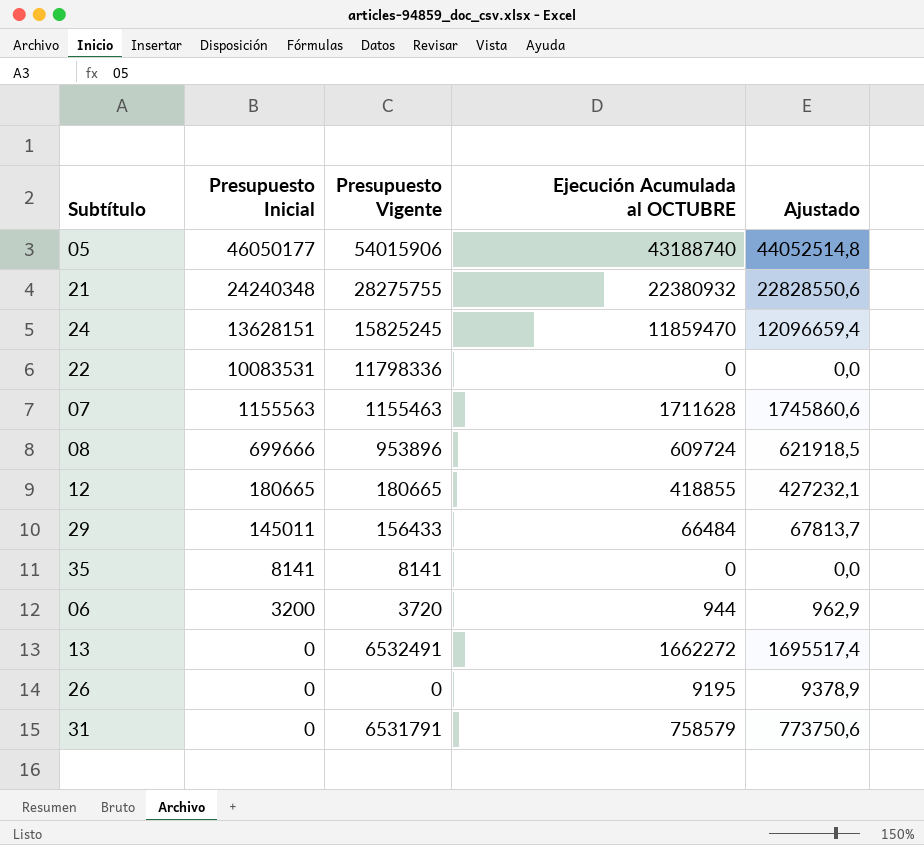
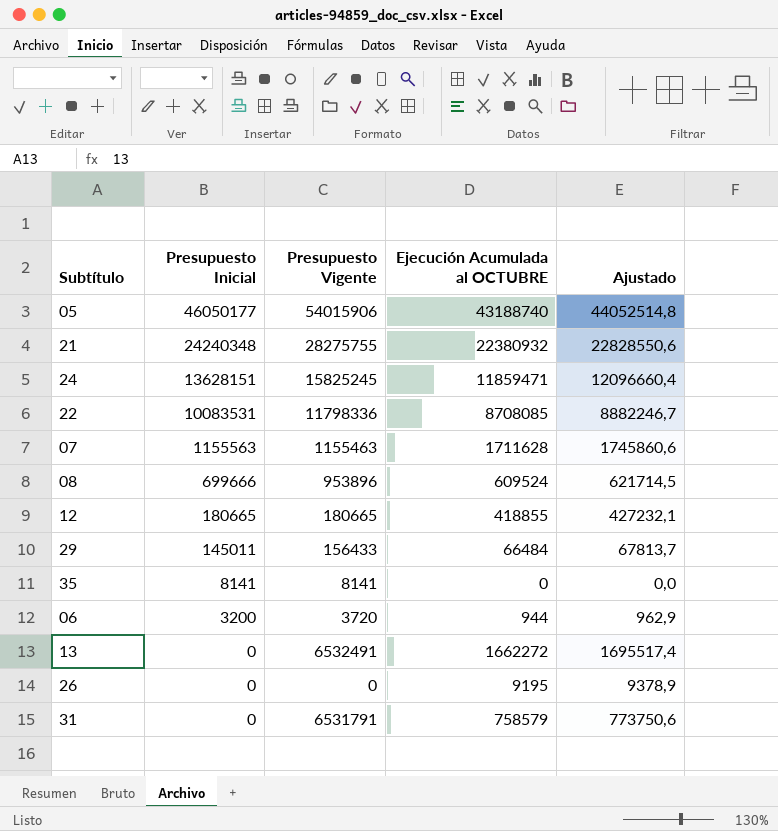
24 | Ejecución Acumulada al OCTUBRE: 11859470 -> 11859471
24 | Ajustado: 12096659,4 -> 12096660,4
22 | Ejecución Acumulada al OCTUBRE: 0 -> 8708085
22 | Ajustado: 0,0 -> 8882246,7
08 | Ejecución Acumulada al OCTUBRE: 609724 -> 609524
08 | Ajustado: 621918,5 -> 621714,5

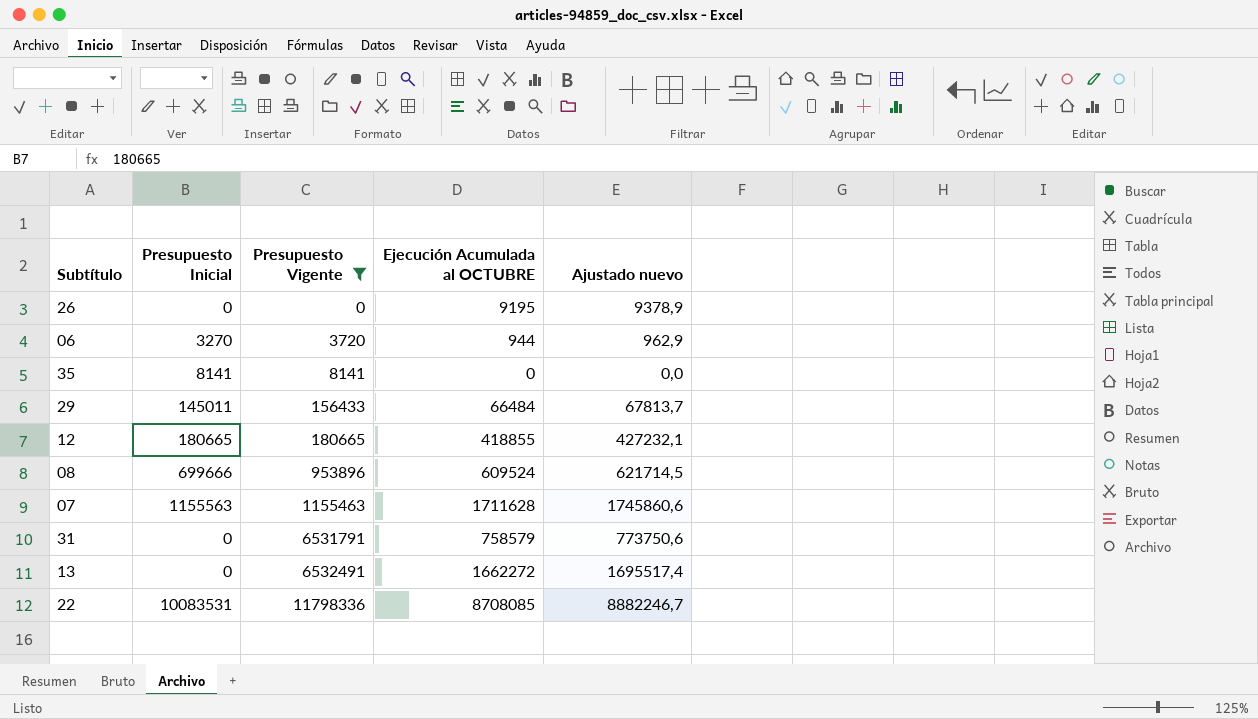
filter: none -> Presupuesto Vigente <= 11798336
row order: Presupuesto Inicial descending -> Presupuesto Vigente ascending
column name: Ajustado -> Ajustado nuevo
06 | Presupuesto Inicial: 3200 -> 3270

